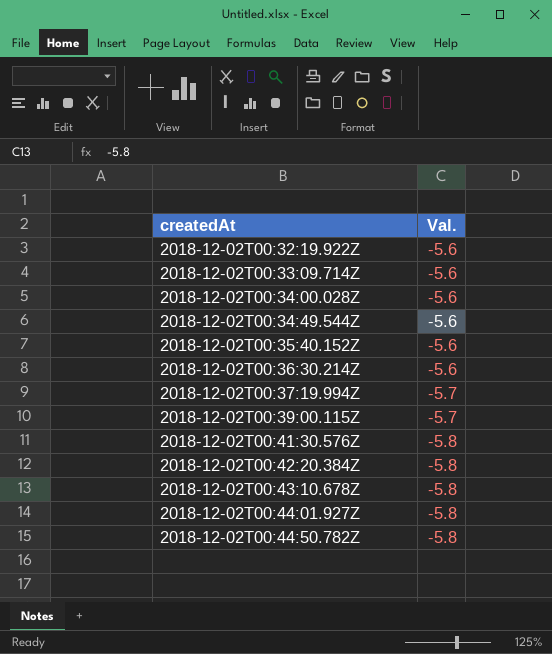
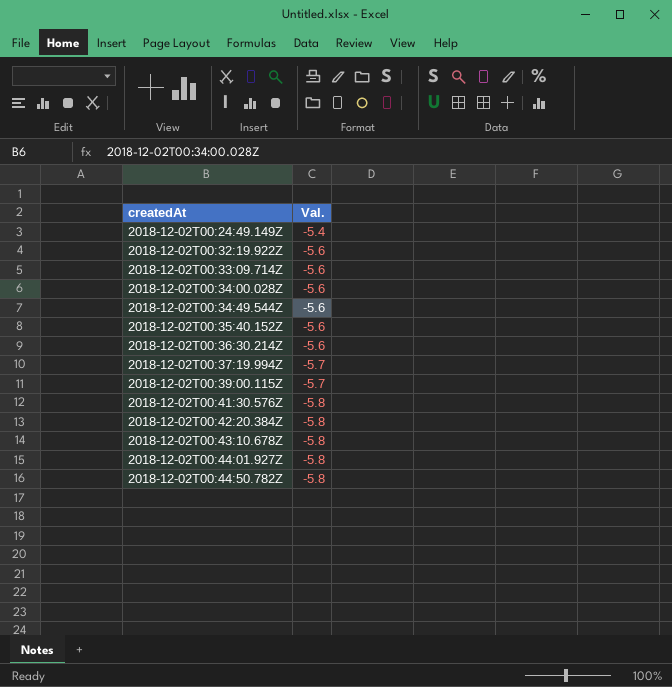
row 2018-12-02T00:24:49.149Z: none -> -5.4

